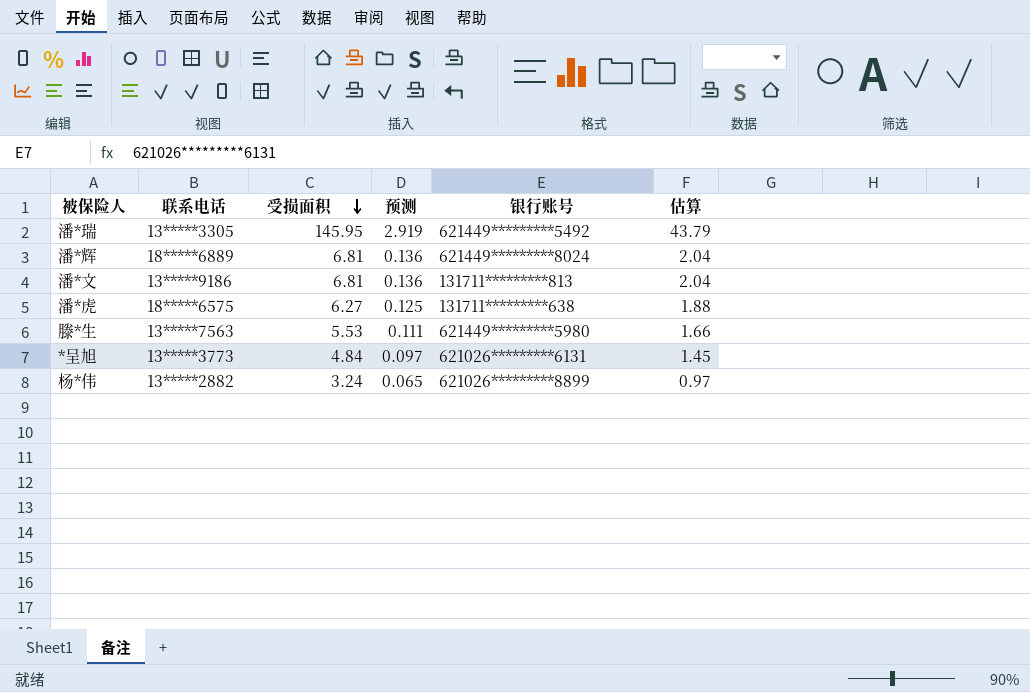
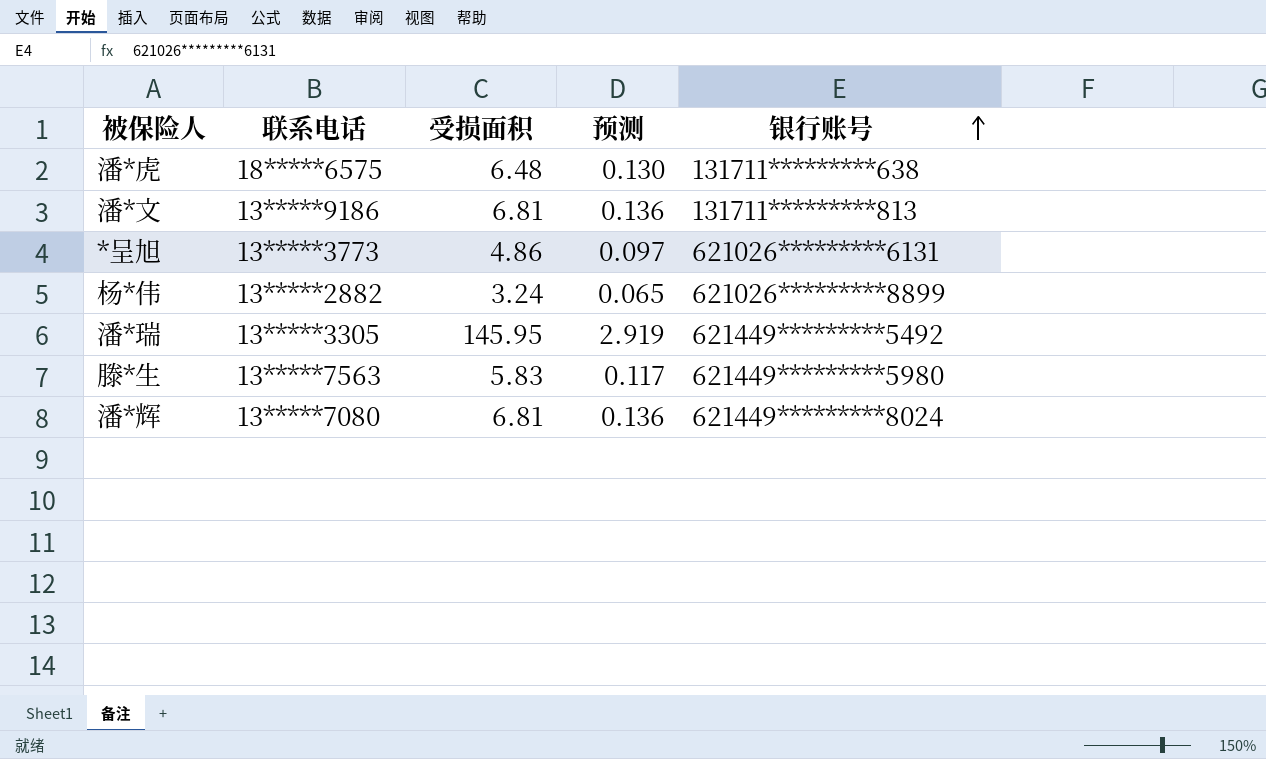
row order: 受损面积 descending -> 银行账号 ascending
column 估算 | formula: [受损面积] * 0.3 -> none
潘*虎 | 受损面积: 6.27 -> 6.48
潘*虎 | 预测: 0.125 -> 0.130
*呈旭 | 受损面积: 4.84 -> 4.86
滕*生 | 受损面积: 5.53 -> 5.83
滕*生 | 预测: 0.111 -> 0.117
潘*辉 | 联系电话: 18*****6889 -> 13*****7080

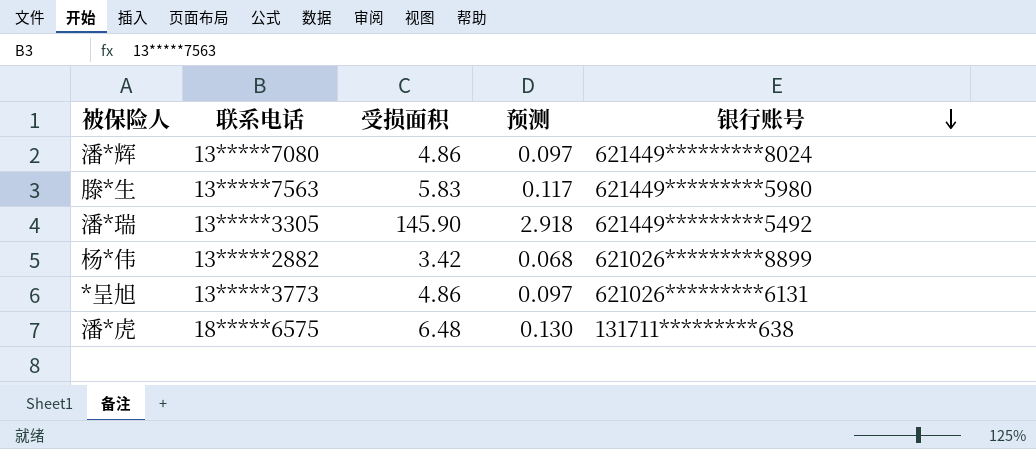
row order: 银行账号 ascending -> 银行账号 descending
row 潘*文: 13*****9186 | 6.81 | 0.136 | 131711*********813 -> none
潘*辉 | 受损面积: 6.81 -> 4.86
潘*辉 | 预测: 0.136 -> 0.097
潘*瑞 | 受损面积: 145.95 -> 145.90
潘*瑞 | 预测: 2.919 -> 2.918
杨*伟 | 受损面积: 3.24 -> 3.42
杨*伟 | 预测: 0.065 -> 0.068

